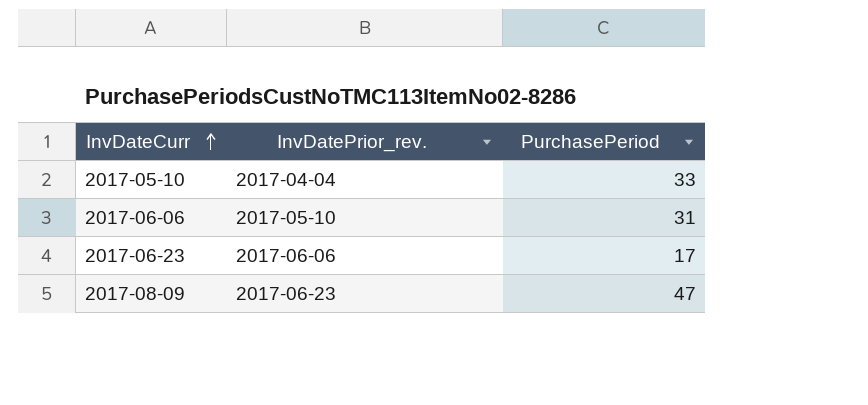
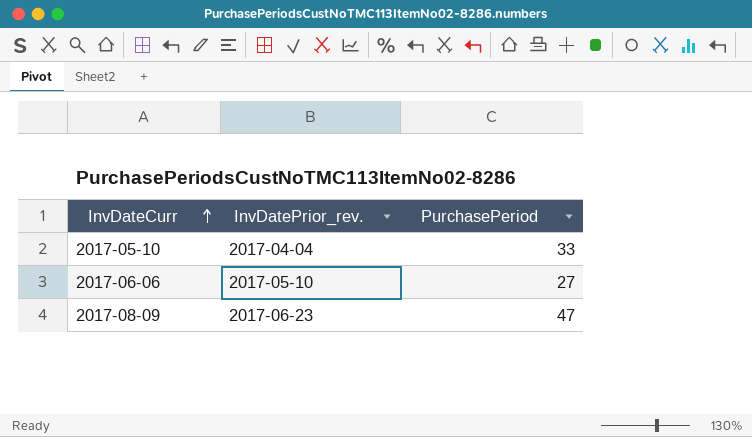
row 2017-06-23: 2017-06-06 | 17 -> none
2017-06-06 | PurchasePeriod: 31 -> 27

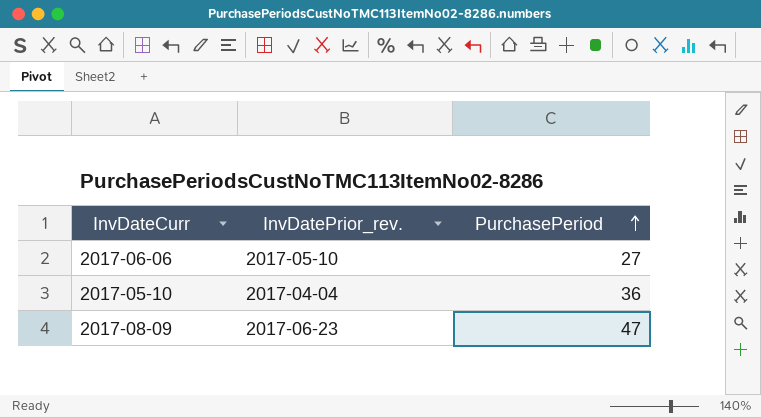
row order: InvDateCurr ascending -> PurchasePeriod ascending
2017-05-10 | PurchasePeriod: 33 -> 36

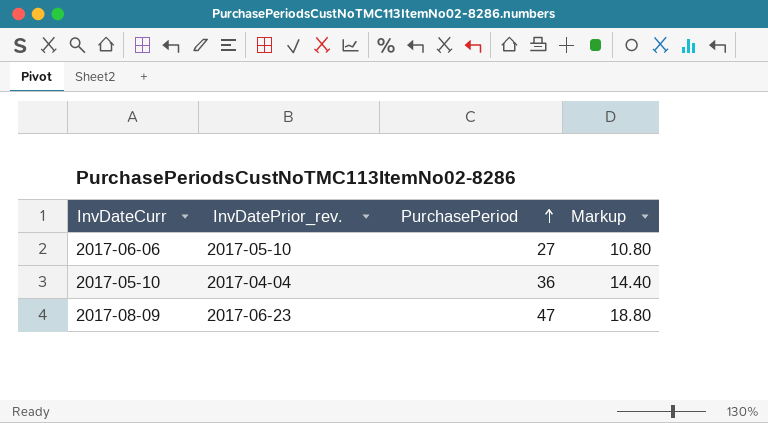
column Markup | formula: none -> [PurchasePeriod] * 0.4

